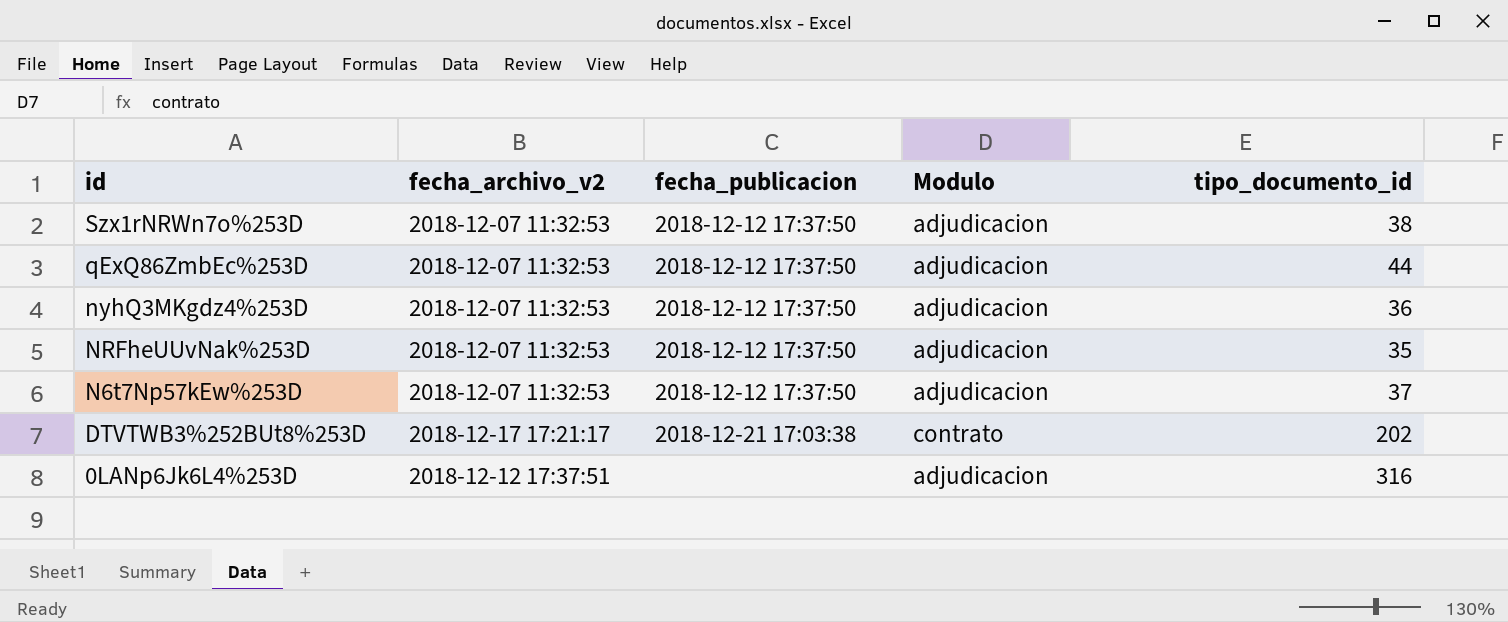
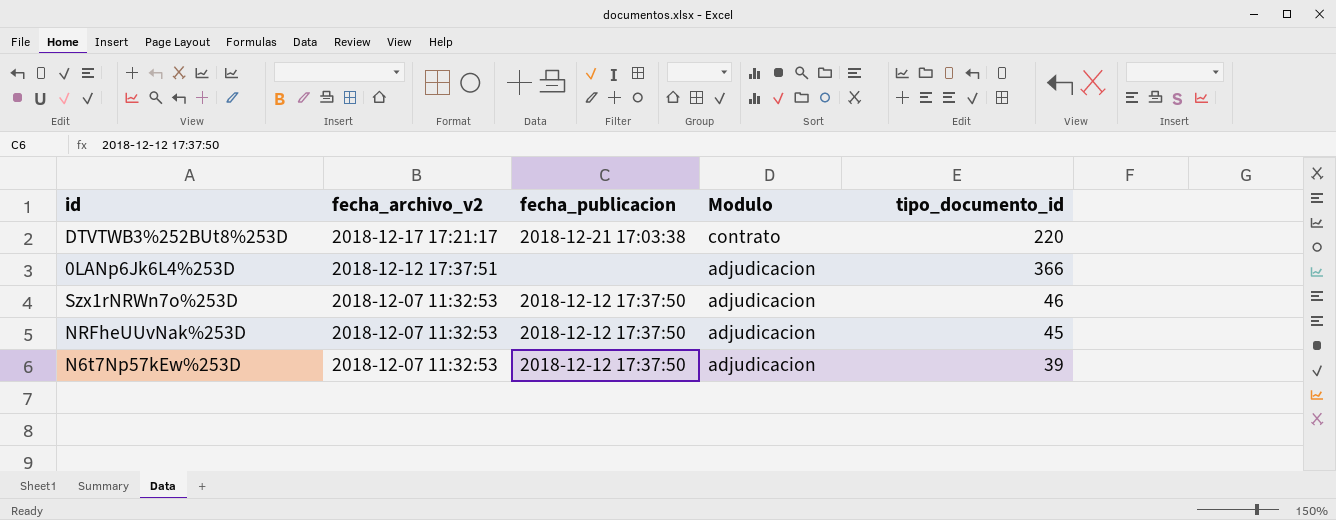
row order: id descending -> fecha_archivo_v2 descending
row qExQ86ZmbEc%253D: 2018-12-07 11:32:53 | 2018-12-12 17:37:50 | adjudicacion | 44 -> none
row nyhQ3MKgdz4%253D: 2018-12-07 11:32:53 | 2018-12-12 17:37:50 | adjudicacion | 36 -> none
DTVTWB3%252BUt8%253D | tipo_documento_id: 202 -> 220
0LANp6Jk6L4%253D | tipo_documento_id: 316 -> 366
Szx1rNRWn7o%253D | tipo_documento_id: 38 -> 46
NRFheUUvNak%253D | tipo_documento_id: 35 -> 45
N6t7Np57kEw%253D | tipo_documento_id: 37 -> 39

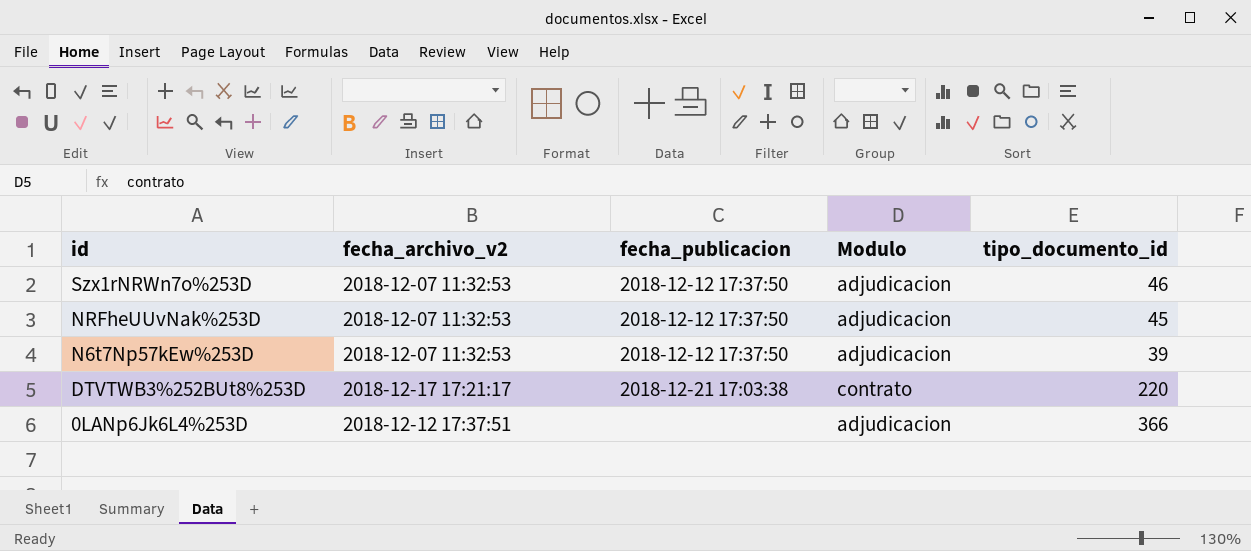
row order: fecha_archivo_v2 descending -> id descending

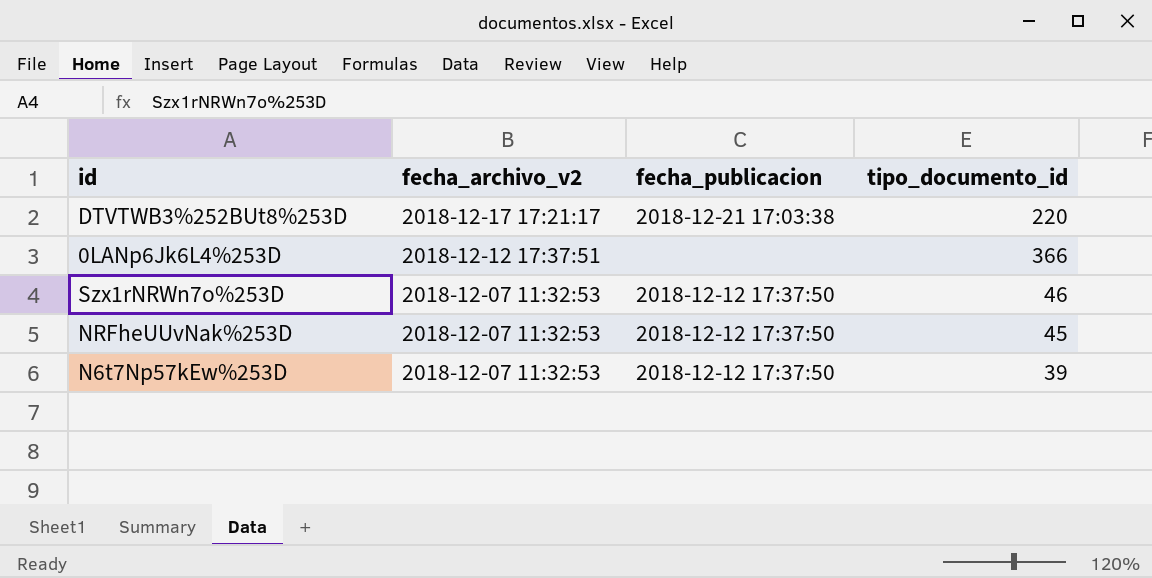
row order: id descending -> fecha_archivo_v2 descending
column Modulo | position: 4 -> none

